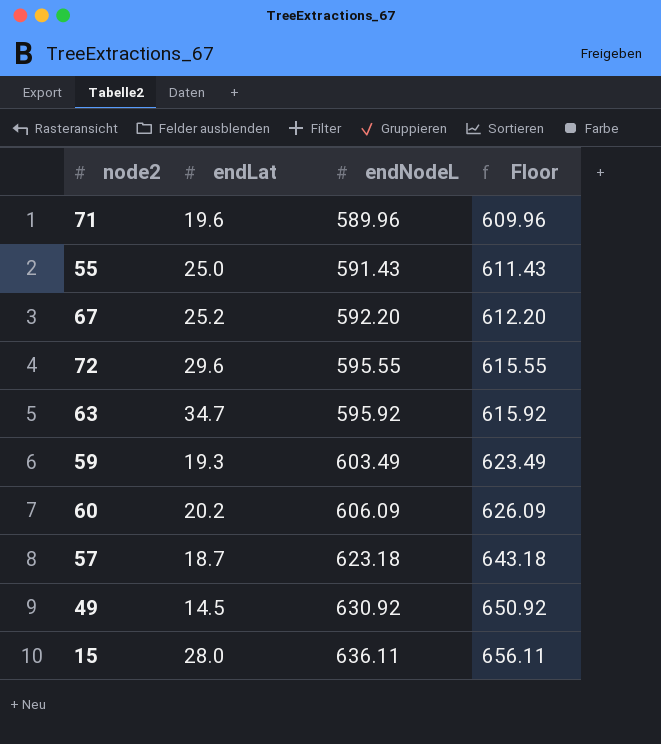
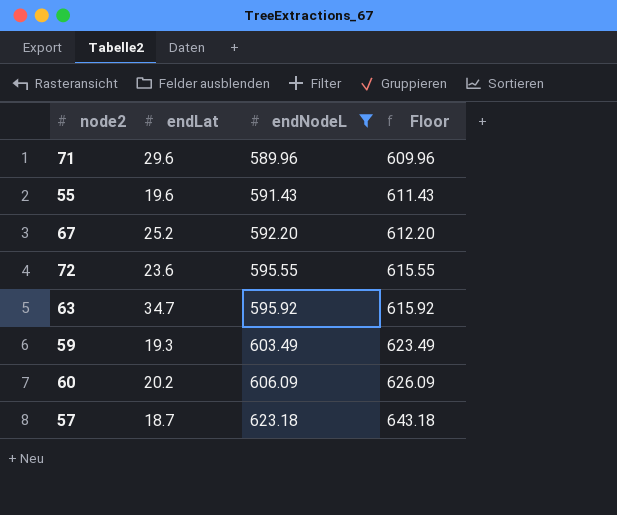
filter: none -> endNodeL <= 623.18
71 | endLat: 19.6 -> 29.6
55 | endLat: 25.0 -> 19.6
72 | endLat: 29.6 -> 23.6

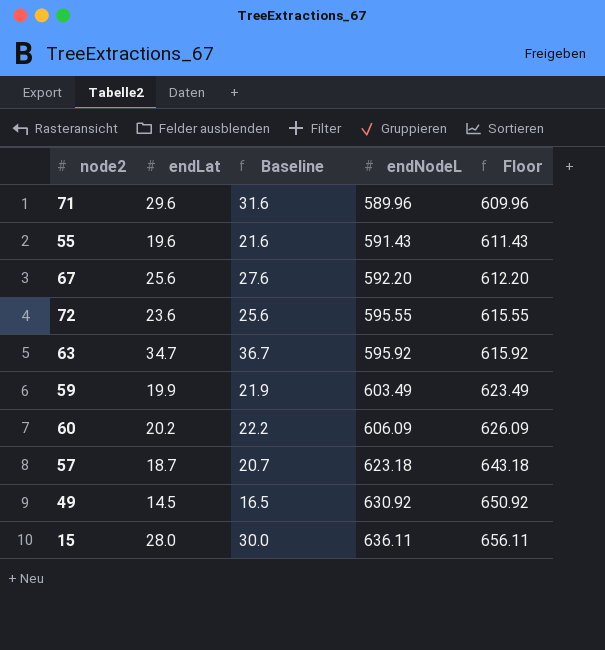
filter: endNodeL <= 623.18 -> none
column Baseline | formula: none -> [endLat] + 2
67 | endLat: 25.2 -> 25.6
59 | endLat: 19.3 -> 19.9

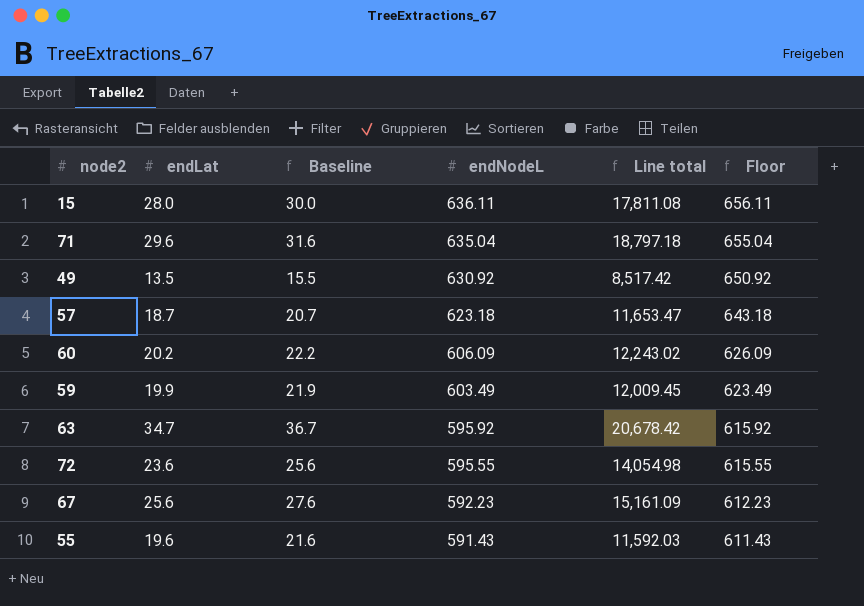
row order: endNodeL ascending -> endNodeL descending
column Line total | formula: none -> [endLat] * [endNodeL]
71 | endNodeL: 589.96 -> 635.04
71 | Floor: 609.96 -> 655.04
49 | endLat: 14.5 -> 13.5
49 | Baseline: 16.5 -> 15.5
67 | endNodeL: 592.20 -> 592.23
67 | Floor: 612.20 -> 612.23

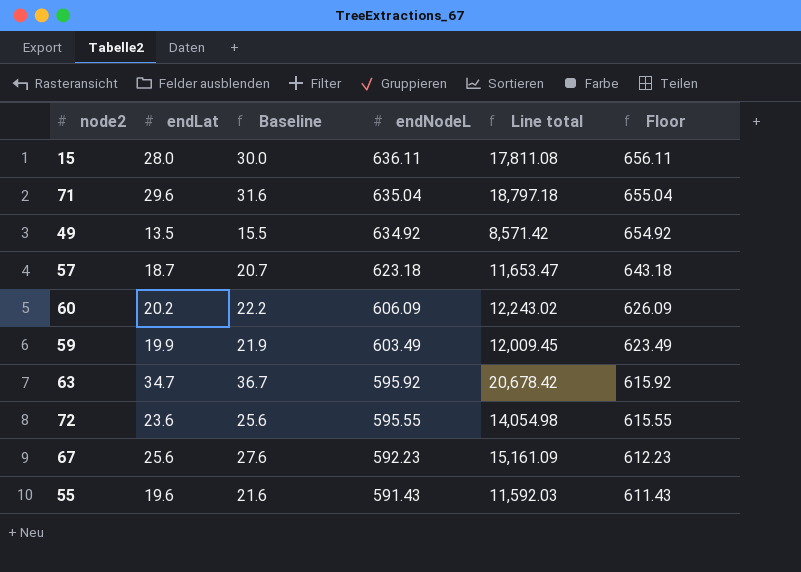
49 | endNodeL: 630.92 -> 634.92
49 | Line total: 8,517.42 -> 8,571.42
49 | Floor: 650.92 -> 654.92

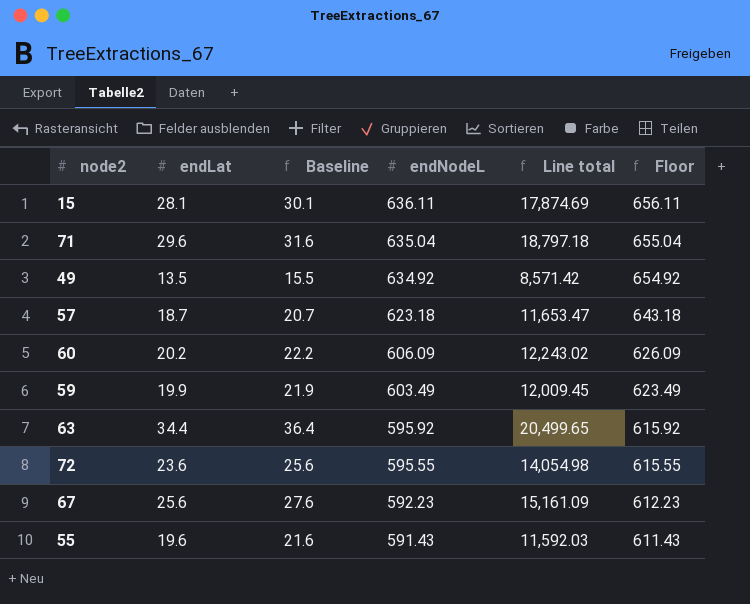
15 | endLat: 28.0 -> 28.1
15 | Baseline: 30.0 -> 30.1
15 | Line total: 17,811.08 -> 17,874.69
63 | endLat: 34.7 -> 34.4
63 | Baseline: 36.7 -> 36.4
63 | Line total: 20,678.42 -> 20,499.65

